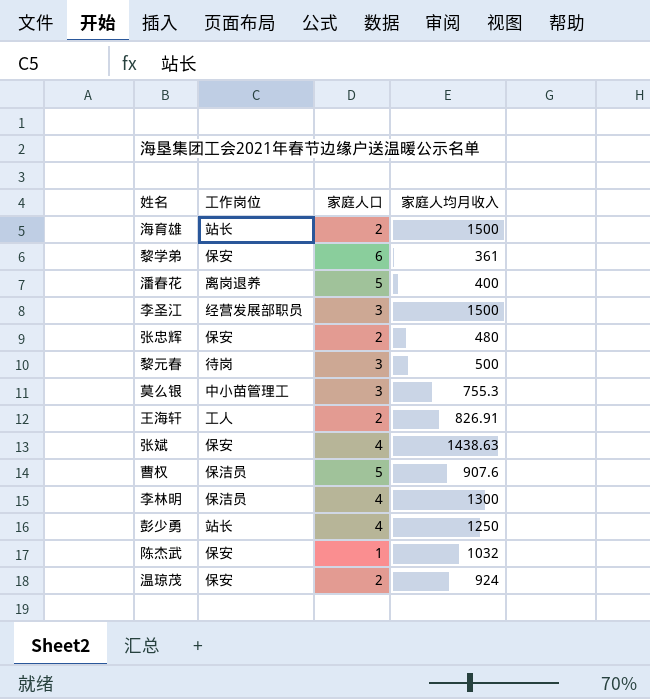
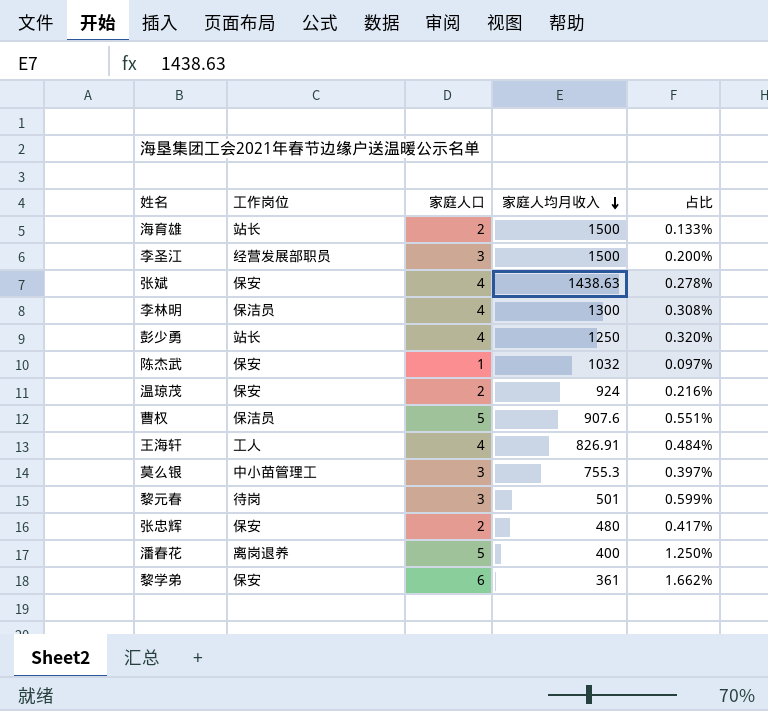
row order: none -> 家庭人均月收入 descending
column 占比 | formula: none -> [家庭人口] / [家庭人均月收入]
王海轩 | 家庭人口: 2 -> 4
黎元春 | 家庭人均月收入: 500 -> 501

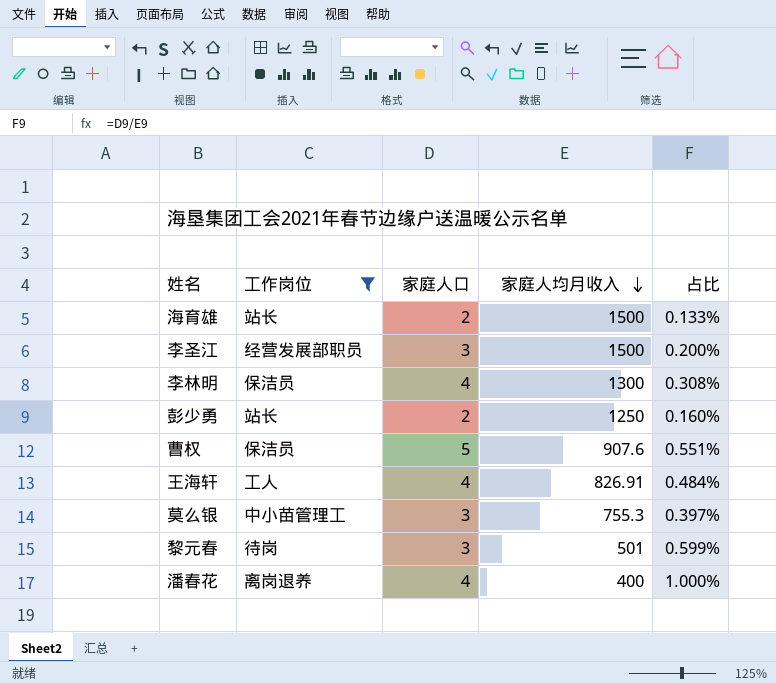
filter: none -> 工作岗位 != 保安
彭少勇 | 家庭人口: 4 -> 2
彭少勇 | 占比: 0.320% -> 0.160%
潘春花 | 家庭人口: 5 -> 4
潘春花 | 占比: 1.250% -> 1.000%

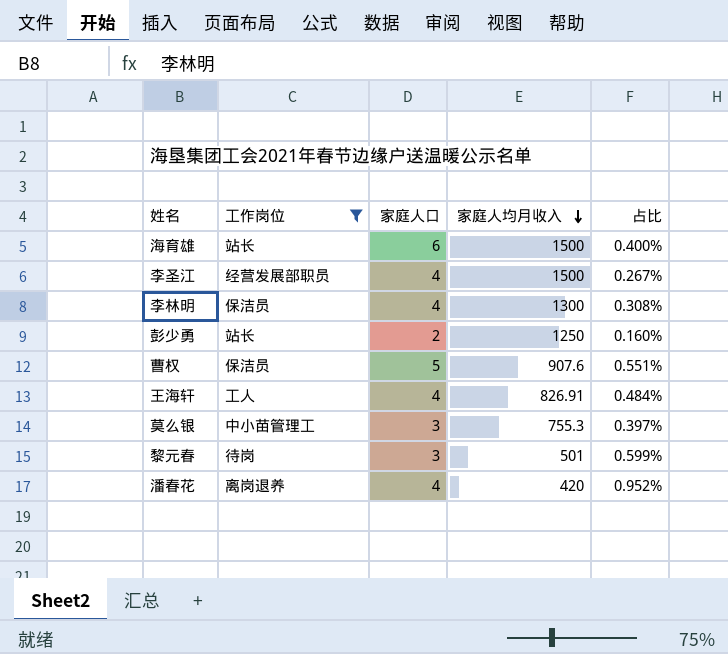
海育雄 | 家庭人口: 2 -> 6
海育雄 | 占比: 0.133% -> 0.400%
李圣江 | 家庭人口: 3 -> 4
李圣江 | 占比: 0.200% -> 0.267%
潘春花 | 家庭人均月收入: 400 -> 420
潘春花 | 占比: 1.000% -> 0.952%

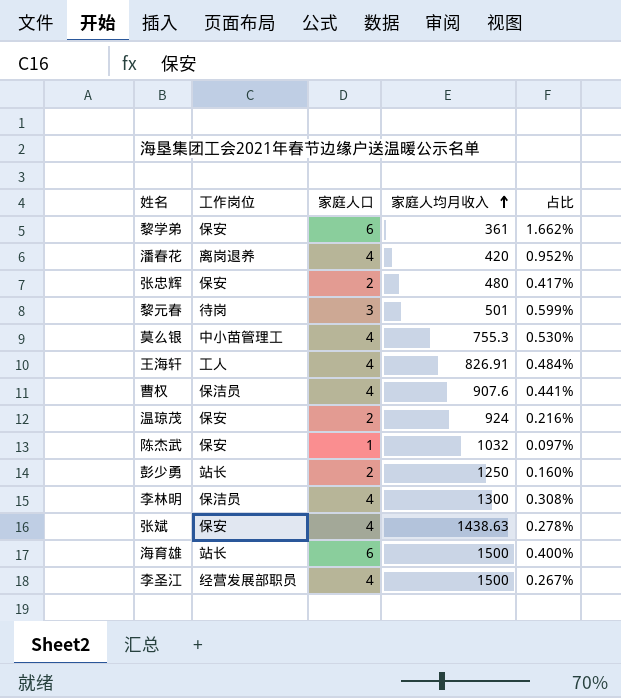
filter: 工作岗位 != 保安 -> none
row order: 家庭人均月收入 descending -> 家庭人均月收入 ascending
莫么银 | 家庭人口: 3 -> 4
莫么银 | 占比: 0.397% -> 0.530%
曹权 | 家庭人口: 5 -> 4
曹权 | 占比: 0.551% -> 0.441%

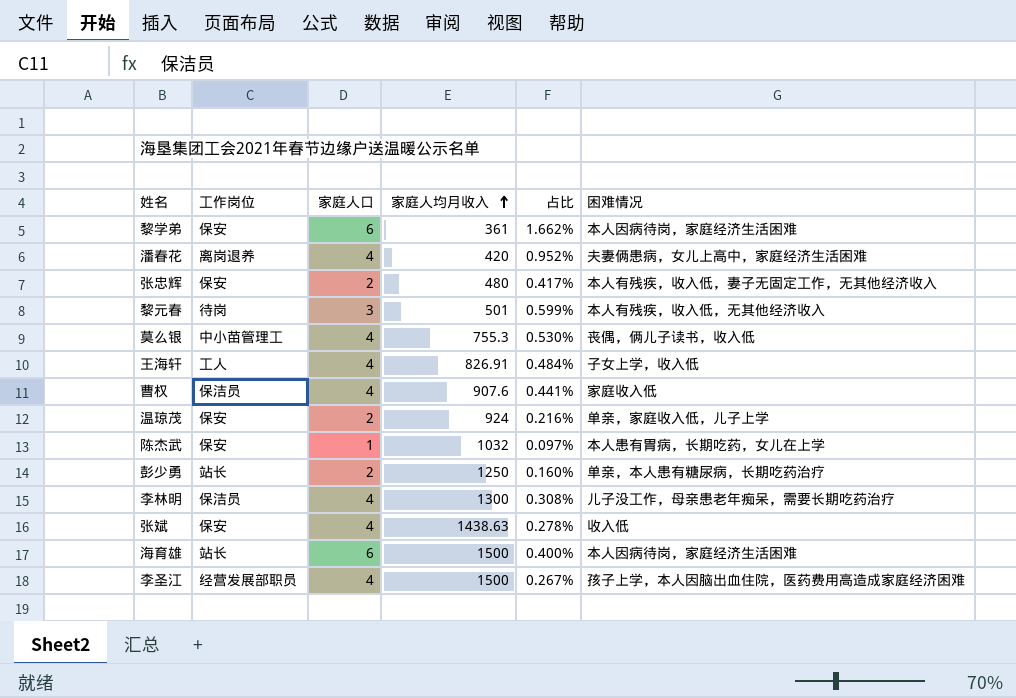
column 困难情况 | position: none -> 6

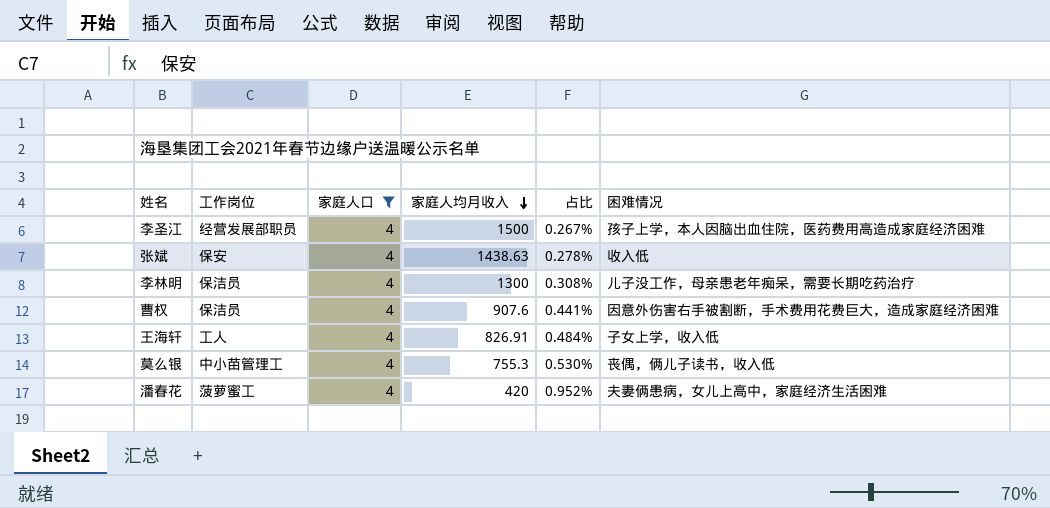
filter: none -> 家庭人口 = 4
row order: 家庭人均月收入 ascending -> 家庭人均月收入 descending
曹权 | 困难情况: 家庭收入低 -> 因意外伤害右手被割断，手术费用花费巨大，造成家庭经济困难
潘春花 | 工作岗位: 离岗退养 -> 菠萝蜜工

